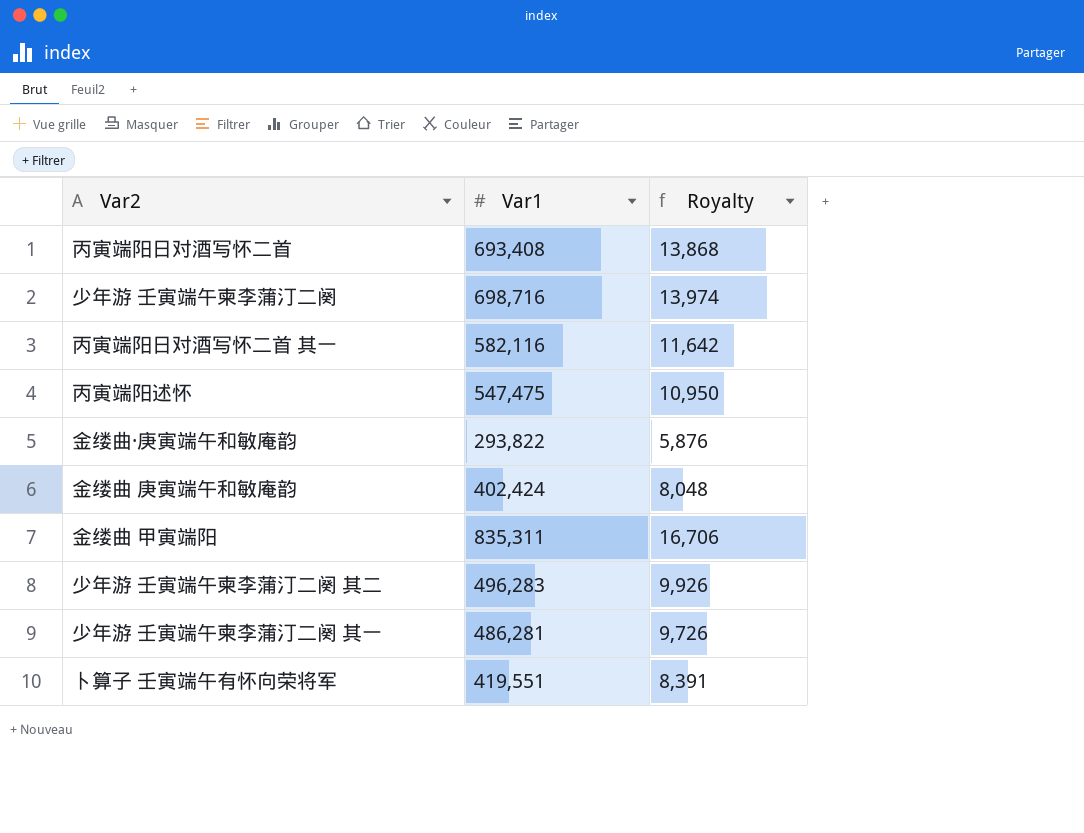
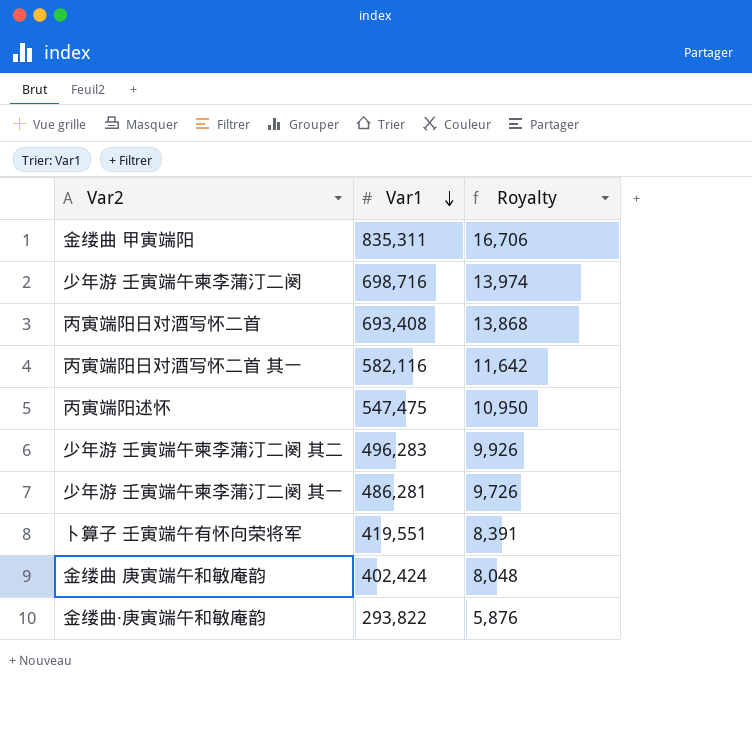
row order: none -> Var1 descending

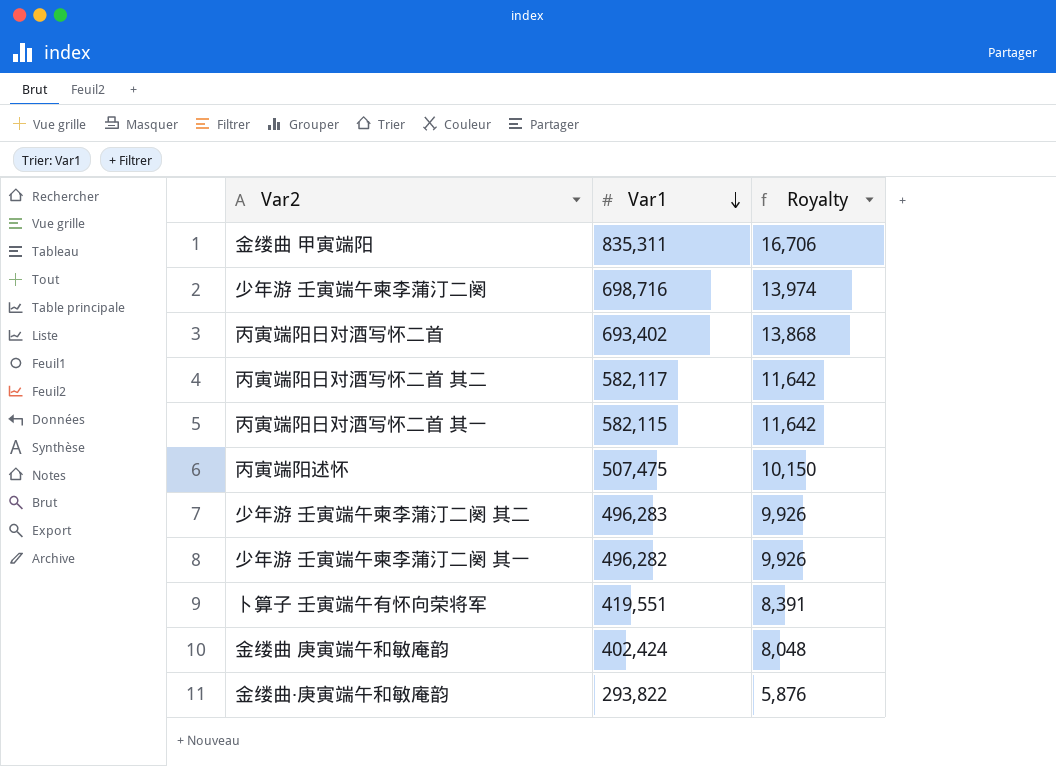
丙寅端阳日对酒写怀二首 | Var1: 693,408 -> 693,402
row 丙寅端阳日对酒写怀二首 其二: none -> 582,117 | 11,642
丙寅端阳日对酒写怀二首 其一 | Var1: 582,116 -> 582,115
丙寅端阳述怀 | Var1: 547,475 -> 507,475
丙寅端阳述怀 | Royalty: 10,950 -> 10,150
少年游 壬寅端午柬李蒲汀二阕 其一 | Var1: 486,281 -> 496,282
少年游 壬寅端午柬李蒲汀二阕 其一 | Royalty: 9,726 -> 9,926

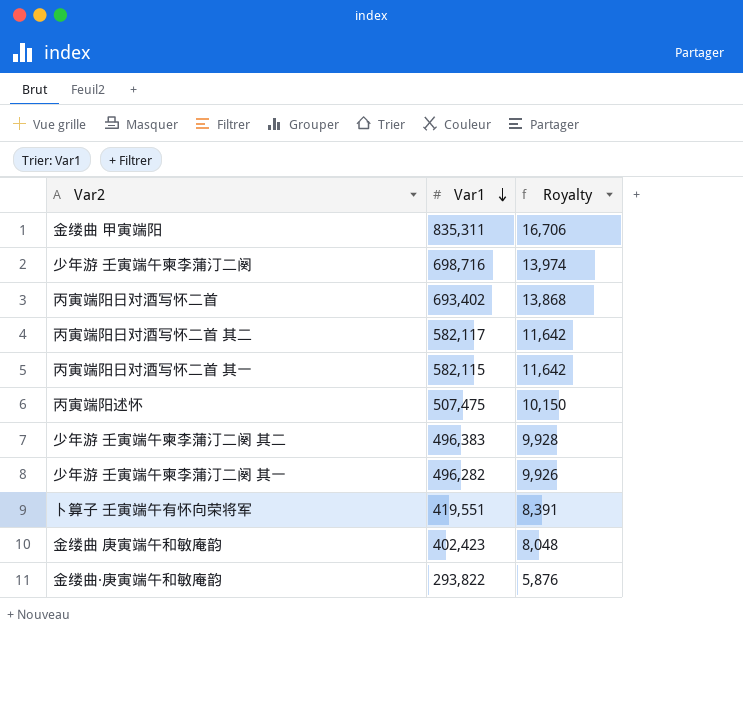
少年游 壬寅端午柬李蒲汀二阕 其二 | Var1: 496,283 -> 496,383
少年游 壬寅端午柬李蒲汀二阕 其二 | Royalty: 9,926 -> 9,928
金缕曲 庚寅端午和敏庵韵 | Var1: 402,424 -> 402,423

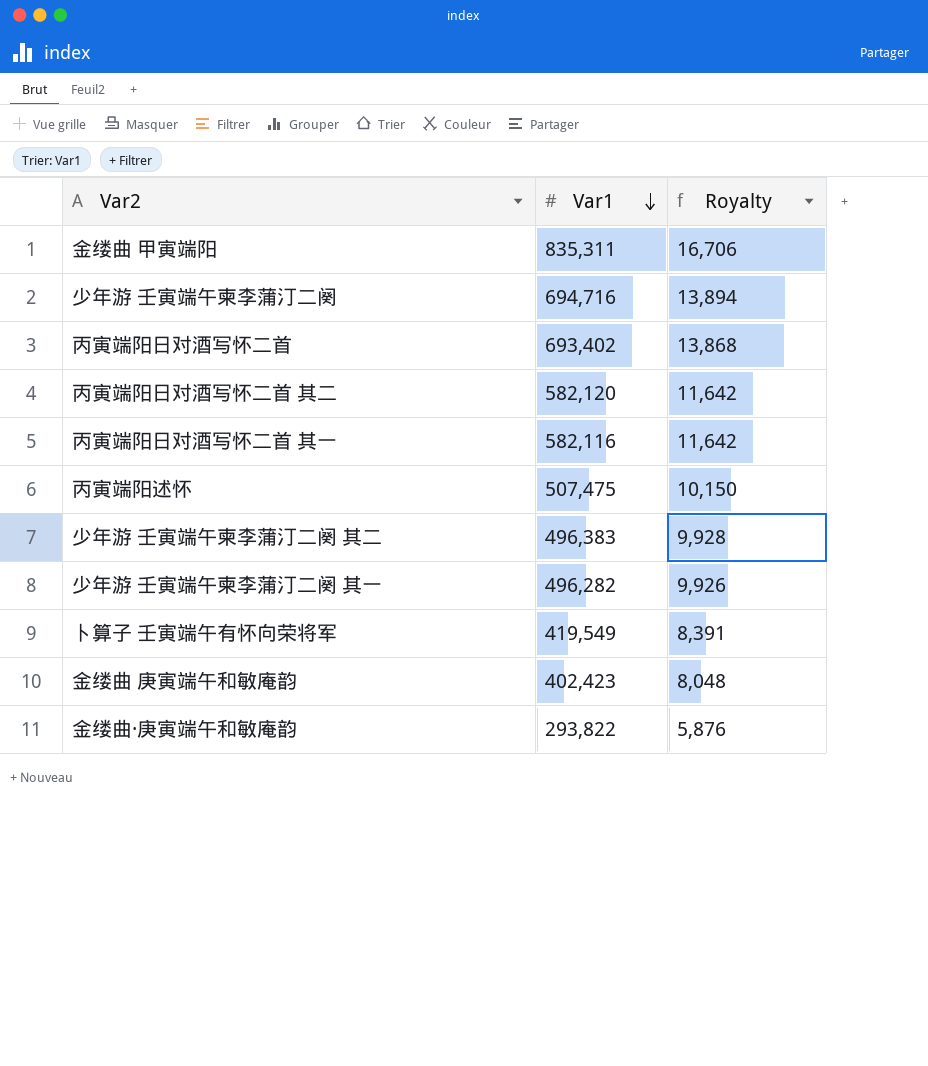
少年游 壬寅端午柬李蒲汀二阕 | Var1: 698,716 -> 694,716
少年游 壬寅端午柬李蒲汀二阕 | Royalty: 13,974 -> 13,894
丙寅端阳日对酒写怀二首 其二 | Var1: 582,117 -> 582,120
丙寅端阳日对酒写怀二首 其一 | Var1: 582,115 -> 582,116
卜算子 壬寅端午有怀向荣将军 | Var1: 419,551 -> 419,549

